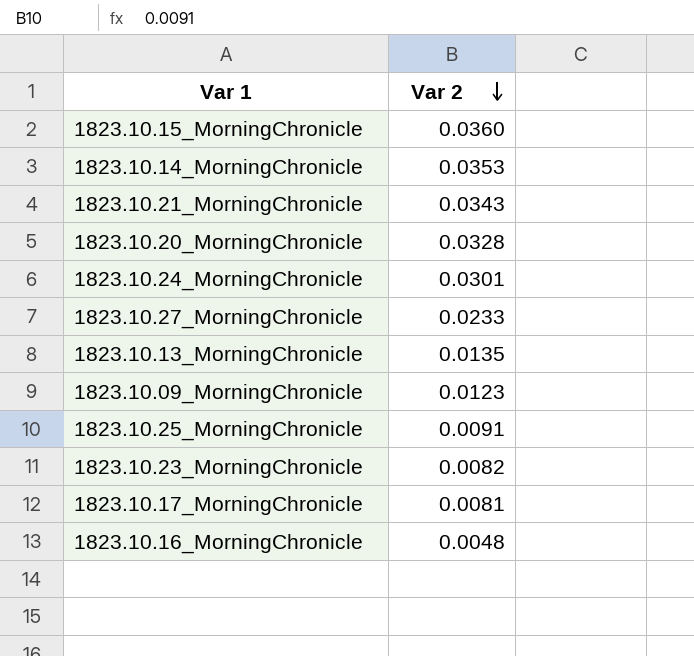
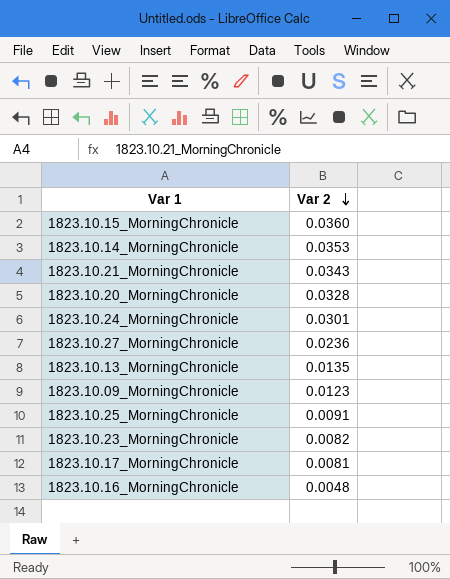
1823.10.27_MorningChronicle | Var 2: 0.0233 -> 0.0236

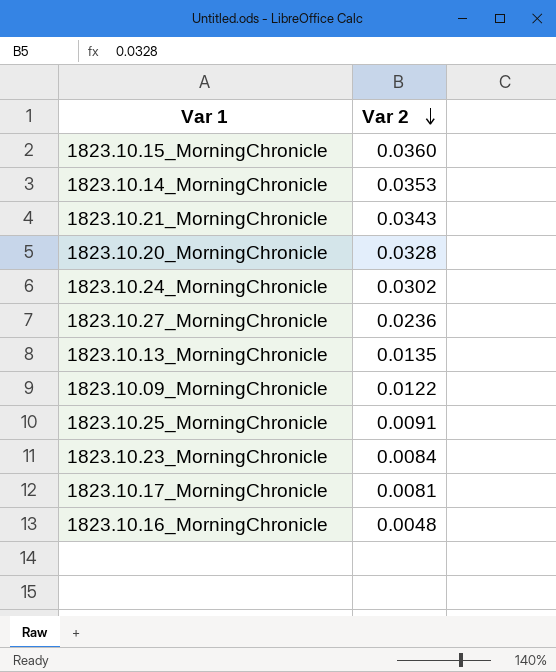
1823.10.24_MorningChronicle | Var 2: 0.0301 -> 0.0302
1823.10.09_MorningChronicle | Var 2: 0.0123 -> 0.0122
1823.10.23_MorningChronicle | Var 2: 0.0082 -> 0.0084

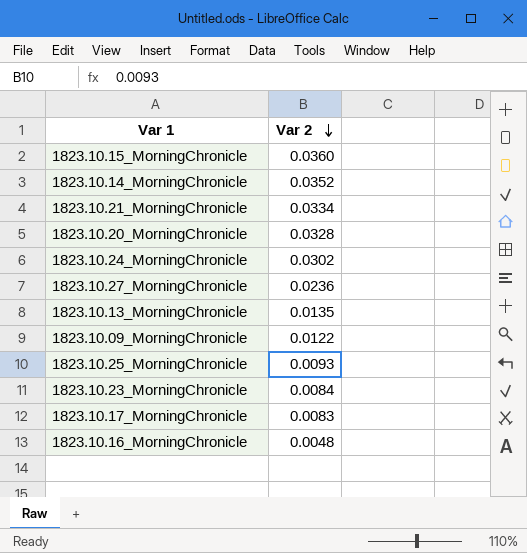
1823.10.14_MorningChronicle | Var 2: 0.0353 -> 0.0352
1823.10.21_MorningChronicle | Var 2: 0.0343 -> 0.0334
1823.10.25_MorningChronicle | Var 2: 0.0091 -> 0.0093
1823.10.17_MorningChronicle | Var 2: 0.0081 -> 0.0083

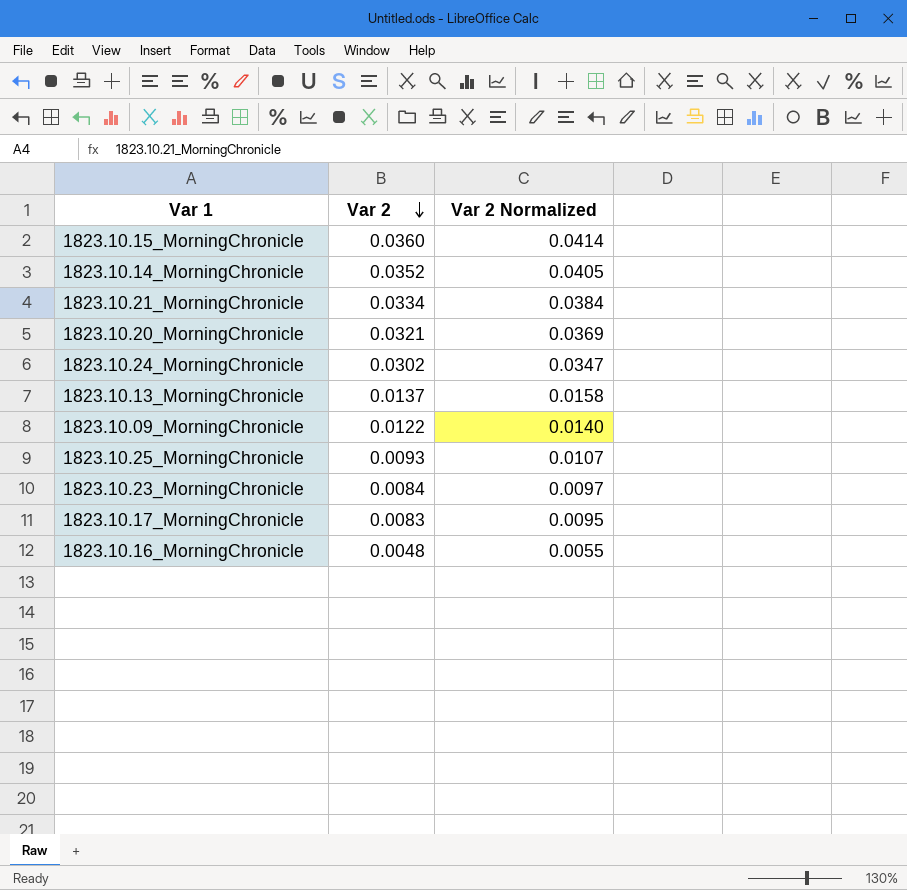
column Var 2 Normalized | formula: none -> [Var 2] * 1.15
row 1823.10.27_MorningChronicle: 0.0236 -> none
1823.10.20_MorningChronicle | Var 2: 0.0328 -> 0.0321
1823.10.13_MorningChronicle | Var 2: 0.0135 -> 0.0137

